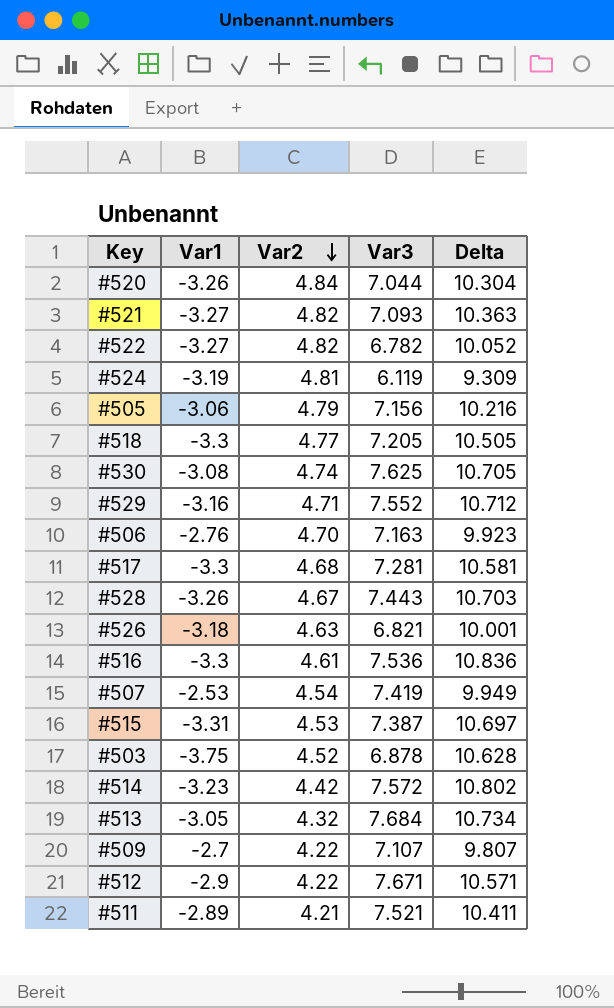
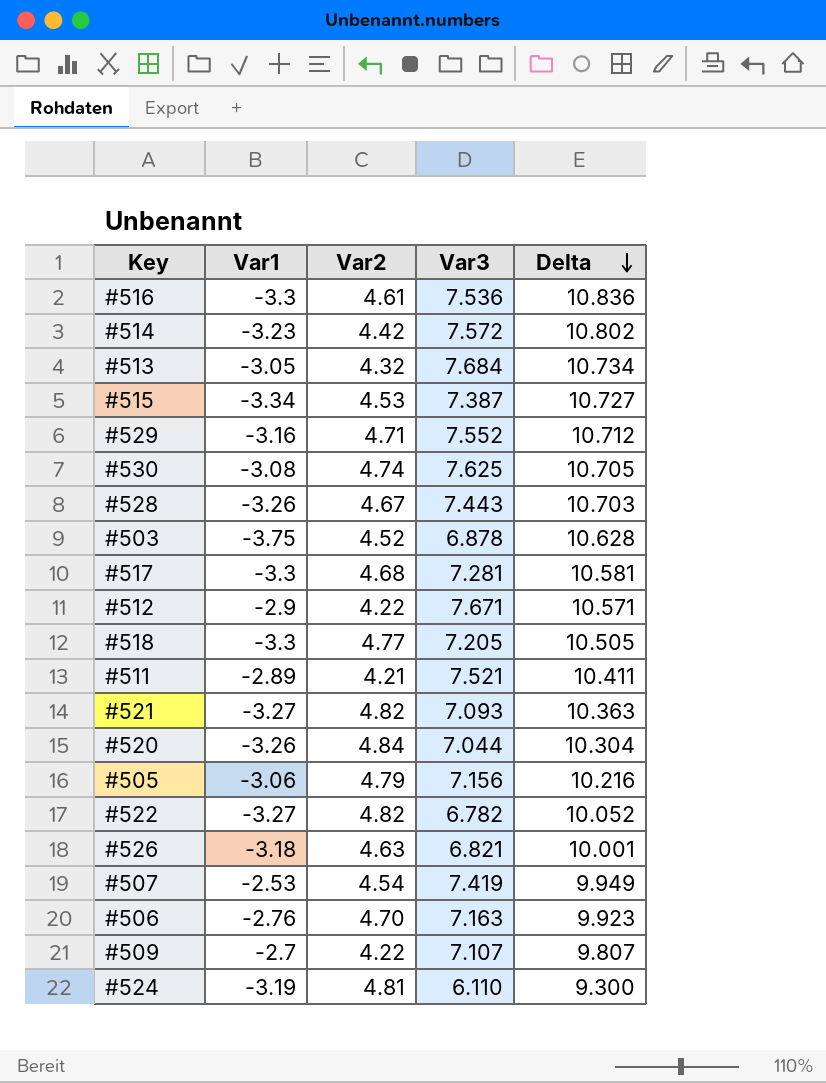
row order: Var2 descending -> Delta descending
#515 | Var1: -3.31 -> -3.34
#515 | Delta: 10.697 -> 10.727
#524 | Var3: 6.119 -> 6.110
#524 | Delta: 9.309 -> 9.300

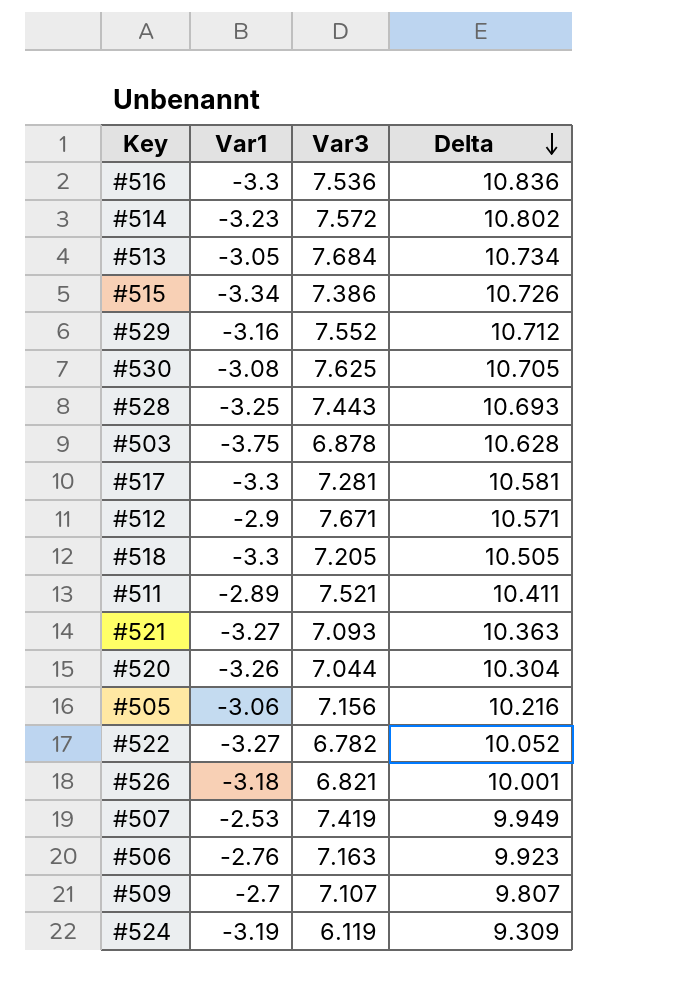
column Var2 | position: 3 -> none
#515 | Var3: 7.387 -> 7.386
#515 | Delta: 10.727 -> 10.726
#528 | Var1: -3.26 -> -3.25
#528 | Delta: 10.703 -> 10.693
#524 | Var3: 6.110 -> 6.119
#524 | Delta: 9.300 -> 9.309

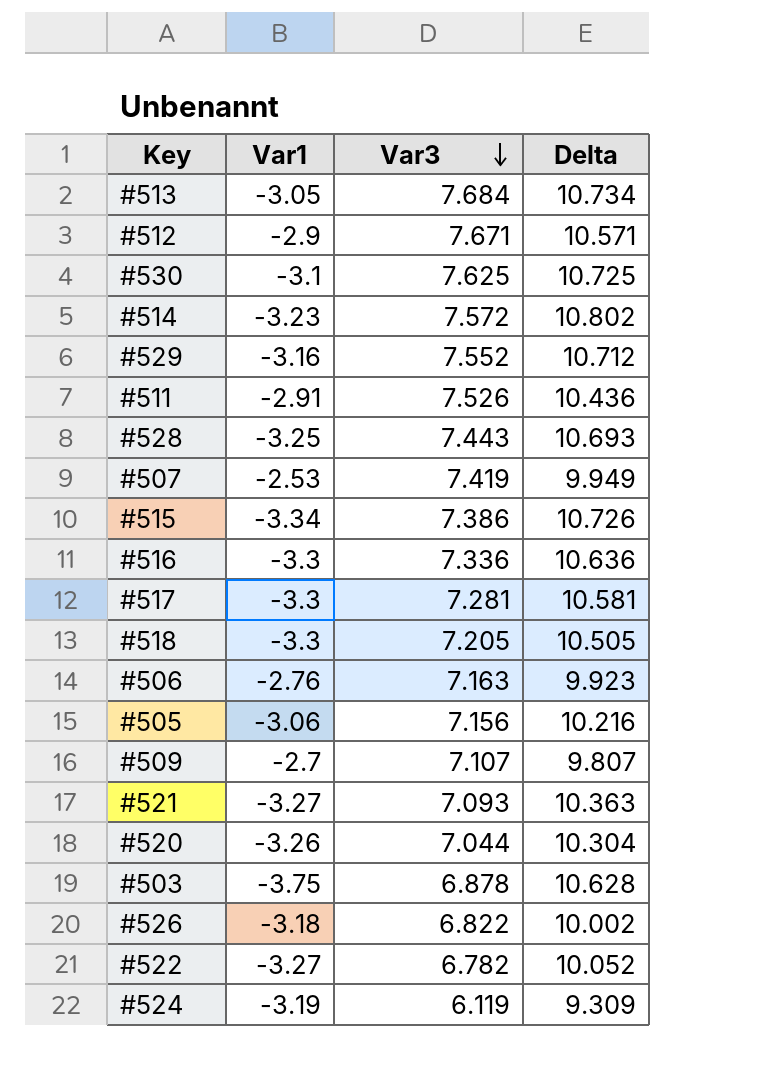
row order: Delta descending -> Var3 descending
#530 | Var1: -3.08 -> -3.1
#530 | Delta: 10.705 -> 10.725
#511 | Var1: -2.89 -> -2.91
#511 | Var3: 7.521 -> 7.526
#511 | Delta: 10.411 -> 10.436
#516 | Var3: 7.536 -> 7.336
#516 | Delta: 10.836 -> 10.636
#526 | Var3: 6.821 -> 6.822
#526 | Delta: 10.001 -> 10.002

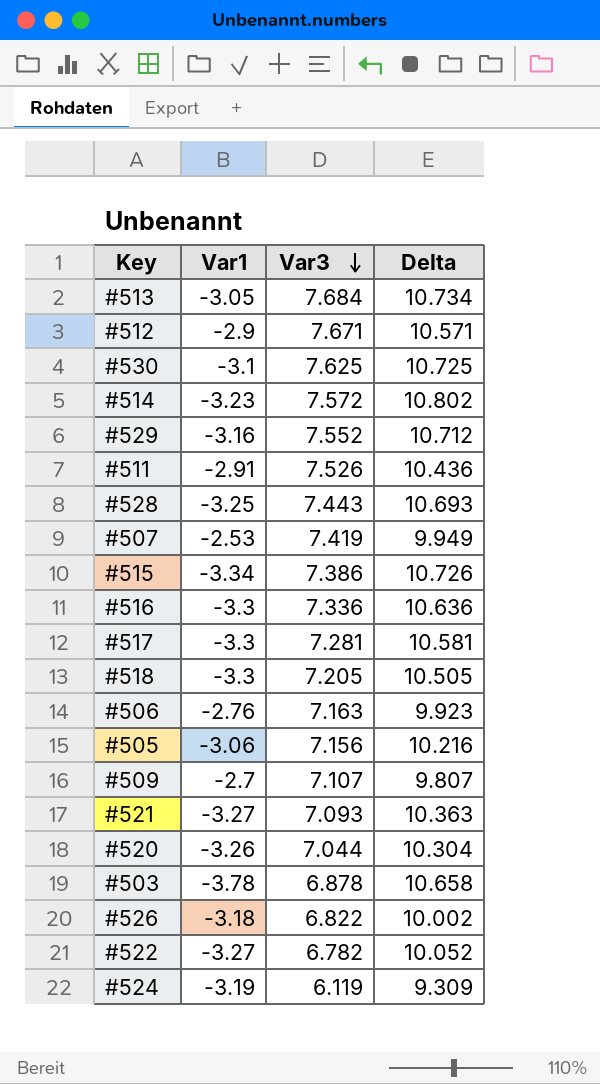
#503 | Var1: -3.75 -> -3.78
#503 | Delta: 10.628 -> 10.658

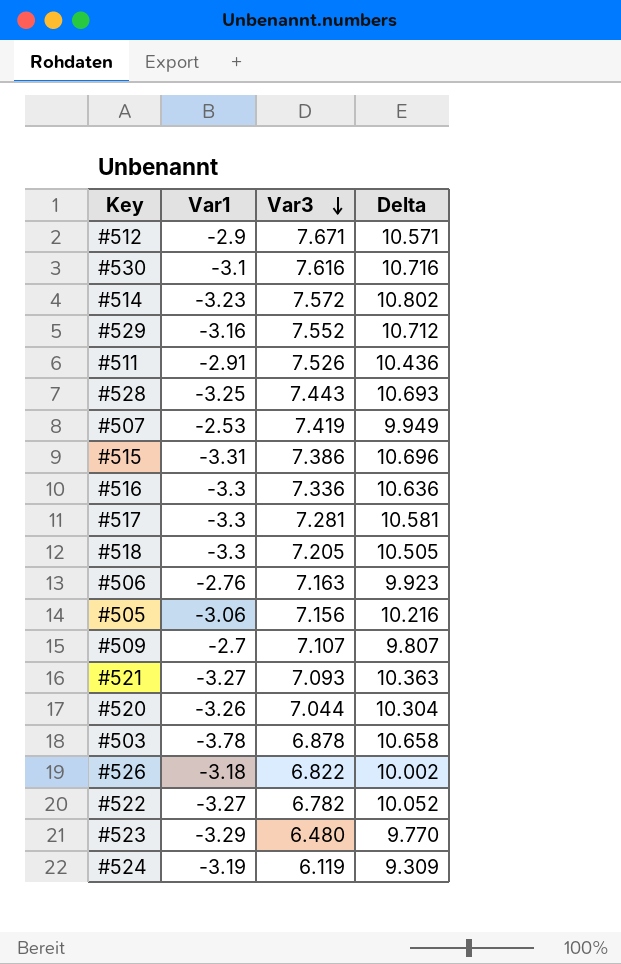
row #513: -3.05 | 7.684 | 10.734 -> none
#530 | Var3: 7.625 -> 7.616
#530 | Delta: 10.725 -> 10.716
#515 | Var1: -3.34 -> -3.31
#515 | Delta: 10.726 -> 10.696
row #523: none -> -3.29 | 6.480 | 9.770

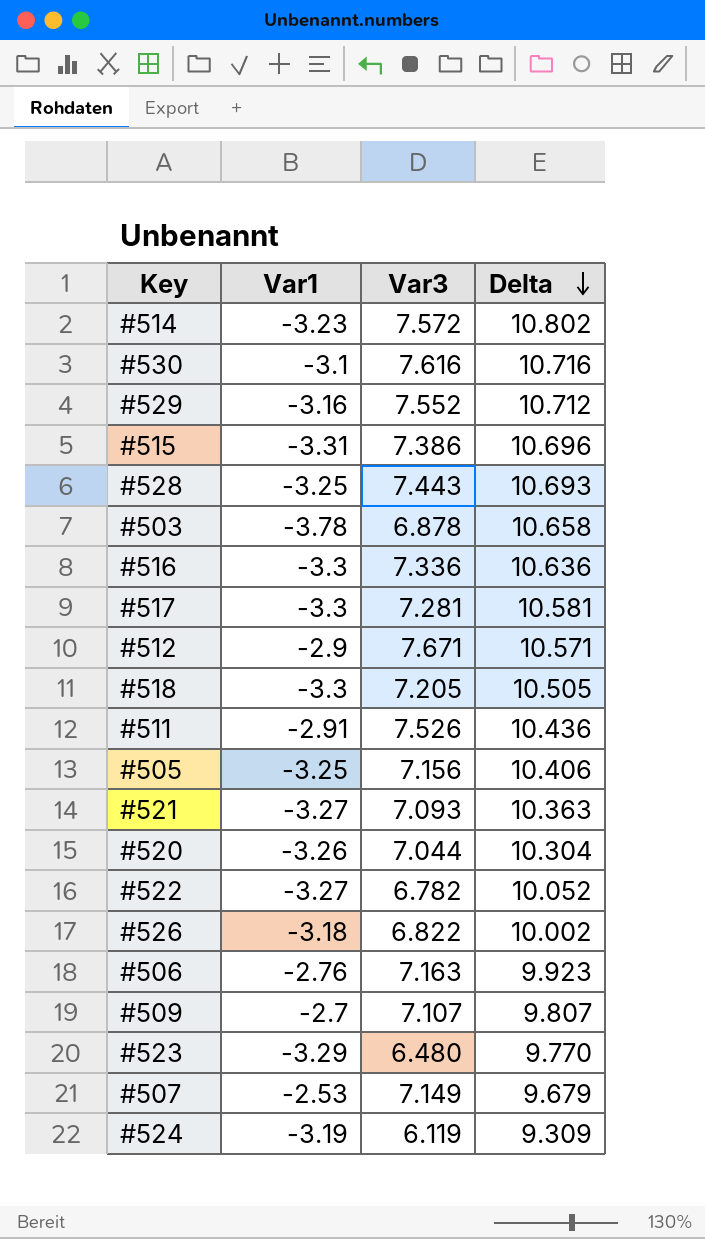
row order: Var3 descending -> Delta descending
#505 | Var1: -3.06 -> -3.25
#505 | Delta: 10.216 -> 10.406
#507 | Var3: 7.419 -> 7.149
#507 | Delta: 9.949 -> 9.679

